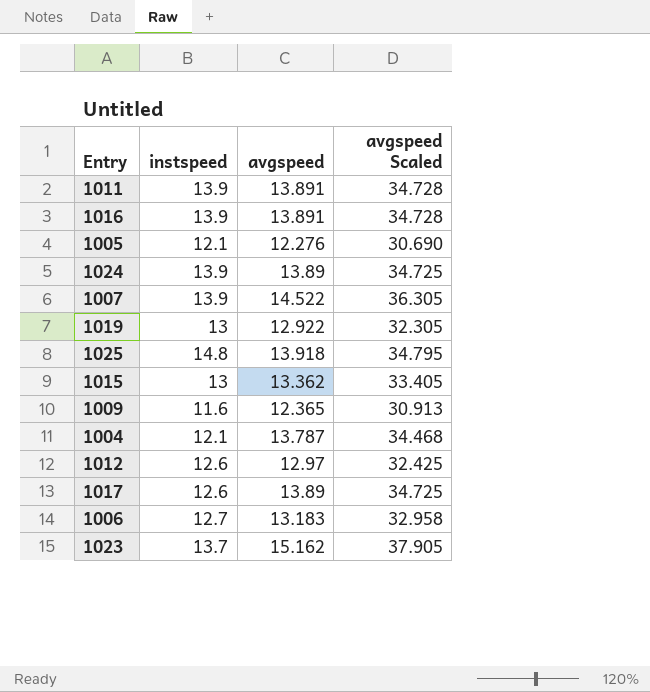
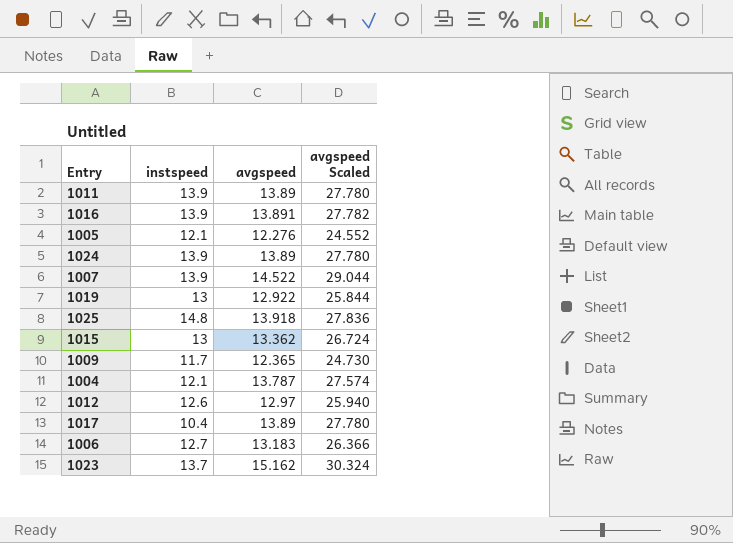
column avgspeed Scaled | formula: [avgspeed] * 2.5 -> [avgspeed] * 2
1011 | avgspeed: 13.891 -> 13.89
1009 | instspeed: 11.6 -> 11.7
1017 | instspeed: 12.6 -> 10.4

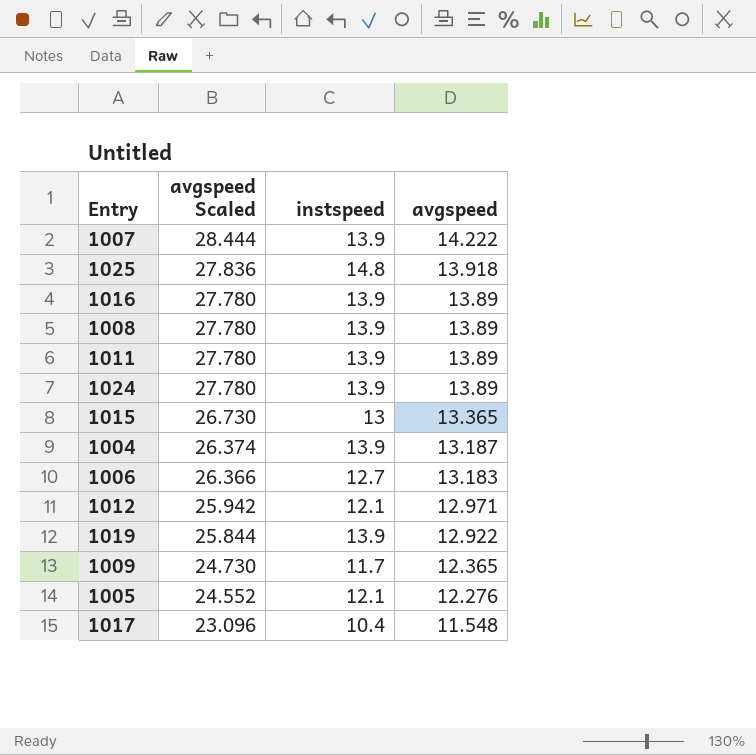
row order: none -> avgspeed Scaled descending
column avgspeed Scaled | position: 4 -> 2
row 1023: 13.7 | 15.162 | 30.324 -> none
1007 | avgspeed Scaled: 29.044 -> 28.444
1007 | avgspeed: 14.522 -> 14.222
1016 | avgspeed Scaled: 27.782 -> 27.780
1016 | avgspeed: 13.891 -> 13.89
row 1008: none -> 27.780 | 13.9 | 13.89
1015 | avgspeed Scaled: 26.724 -> 26.730
1015 | avgspeed: 13.362 -> 13.365
1004 | avgspeed Scaled: 27.574 -> 26.374
1004 | instspeed: 12.1 -> 13.9
1004 | avgspeed: 13.787 -> 13.187
1012 | avgspeed Scaled: 25.940 -> 25.942
1012 | instspeed: 12.6 -> 12.1
1012 | avgspeed: 12.97 -> 12.971
1019 | instspeed: 13 -> 13.9
1017 | avgspeed Scaled: 27.780 -> 23.096
1017 | avgspeed: 13.89 -> 11.548

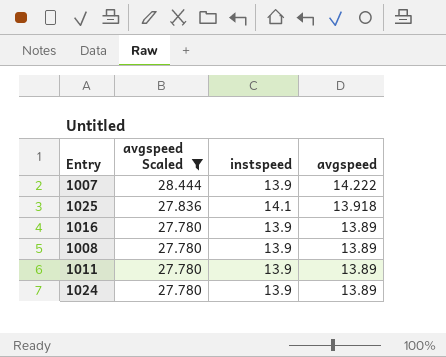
filter: none -> avgspeed Scaled >= 27.780
1025 | instspeed: 14.8 -> 14.1

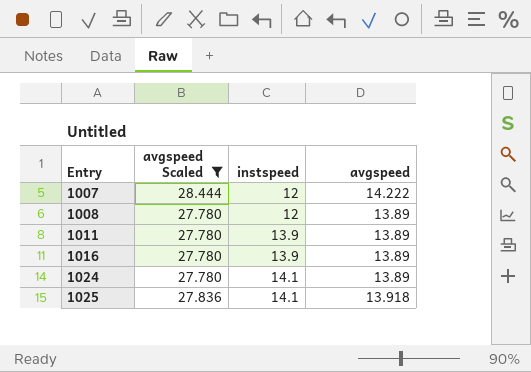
row order: avgspeed Scaled descending -> Entry ascending
1007 | instspeed: 13.9 -> 12
1008 | instspeed: 13.9 -> 12
1024 | instspeed: 13.9 -> 14.1

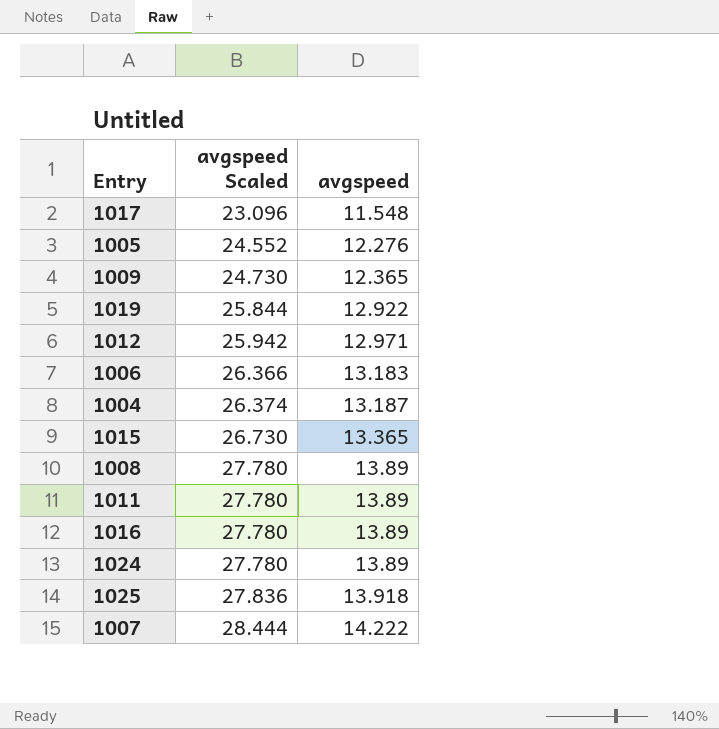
filter: avgspeed Scaled >= 27.780 -> none
row order: Entry ascending -> avgspeed Scaled ascending
column instspeed | position: 3 -> none

